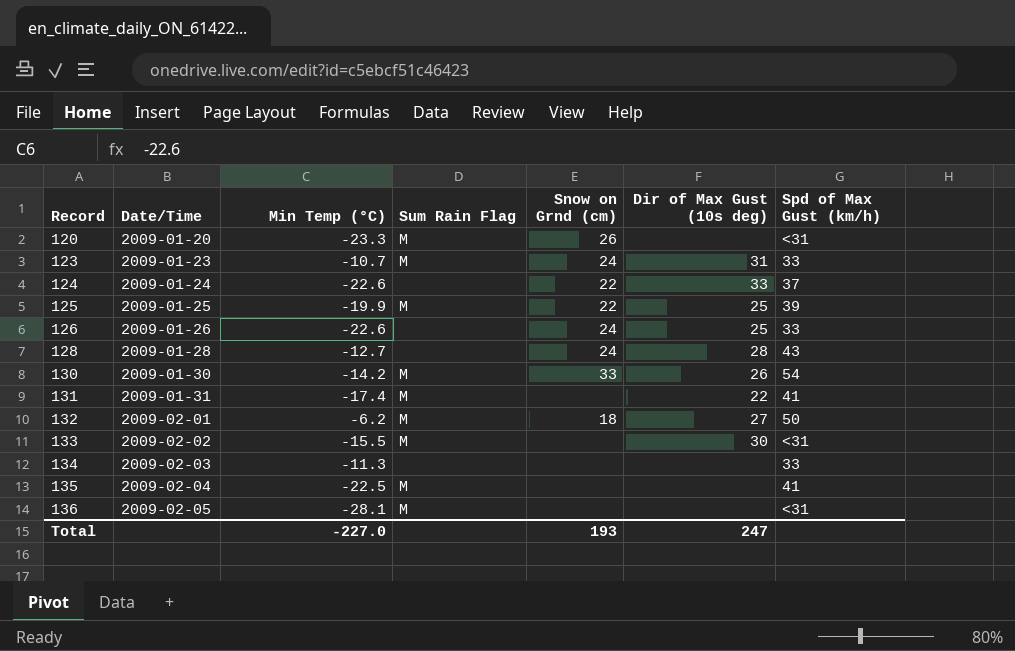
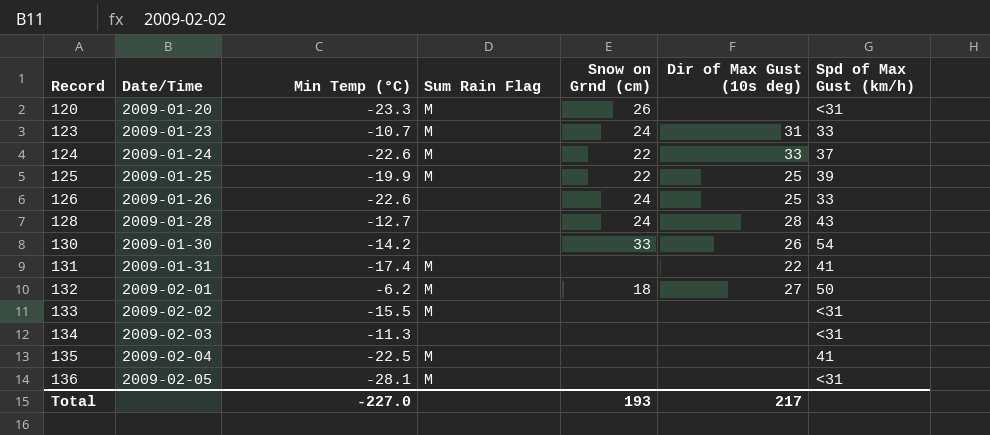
124 | Sum Rain Flag: none -> M
130 | Sum Rain Flag: M -> none
133 | Dir of Max Gust (10s deg): 30 -> none
134 | Spd of Max Gust (km/h): 33 -> <31
Total | Dir of Max Gust (10s deg): 247 -> 217

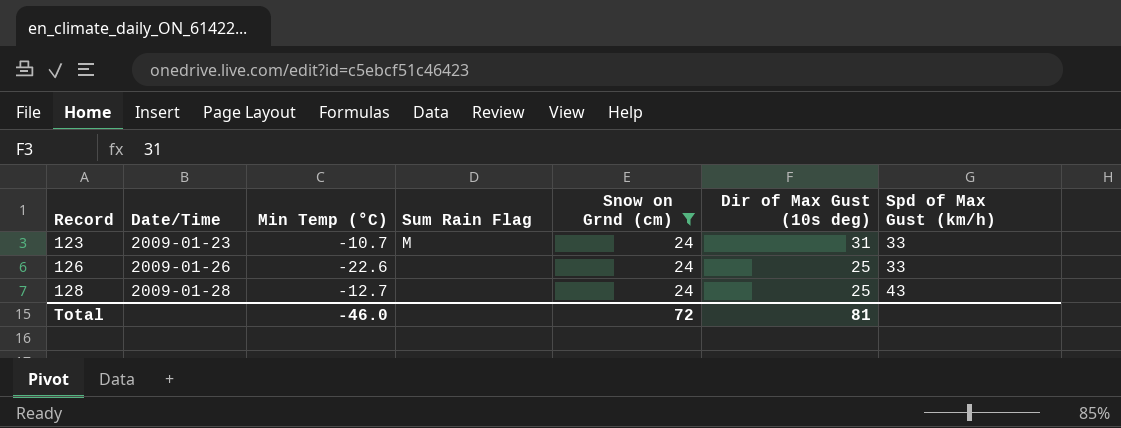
filter: none -> Snow on Grnd (cm) = 24
128 | Dir of Max Gust (10s deg): 28 -> 25
Total | Min Temp (°C): -227.0 -> -46.0
Total | Snow on Grnd (cm): 193 -> 72
Total | Dir of Max Gust (10s deg): 217 -> 81

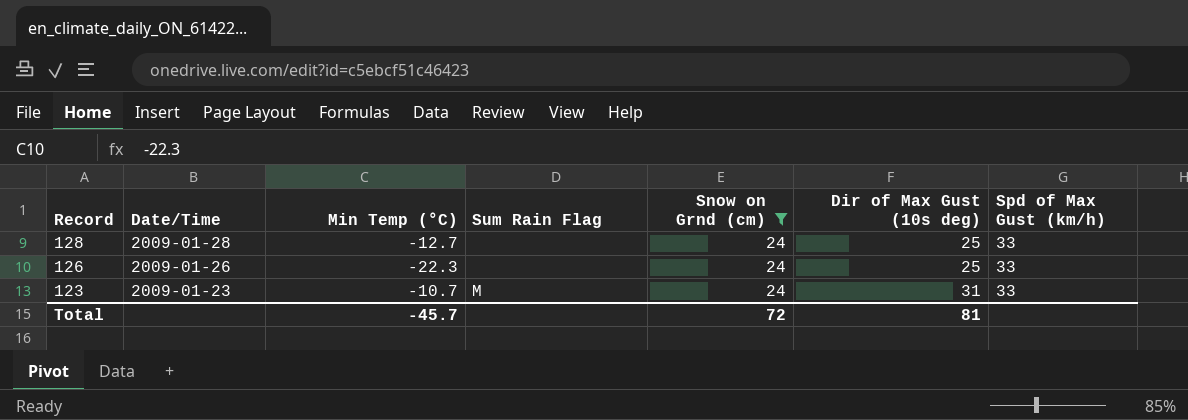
row order: Record ascending -> Record descending
128 | Spd of Max Gust (km/h): 43 -> 33
126 | Min Temp (°C): -22.6 -> -22.3
Total | Min Temp (°C): -46.0 -> -45.7

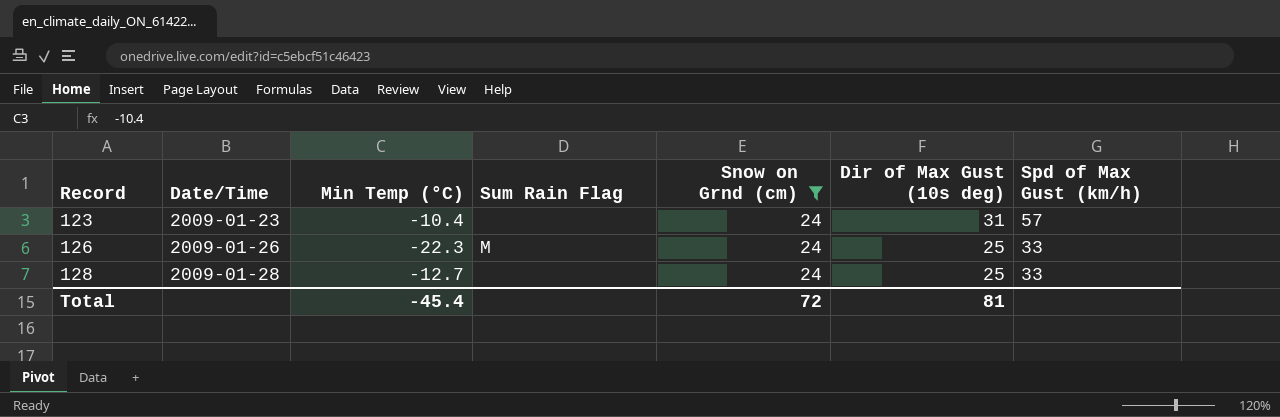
row order: Record descending -> Record ascending
123 | Min Temp (°C): -10.7 -> -10.4
123 | Sum Rain Flag: M -> none
123 | Spd of Max Gust (km/h): 33 -> 57
126 | Sum Rain Flag: none -> M
Total | Min Temp (°C): -45.7 -> -45.4

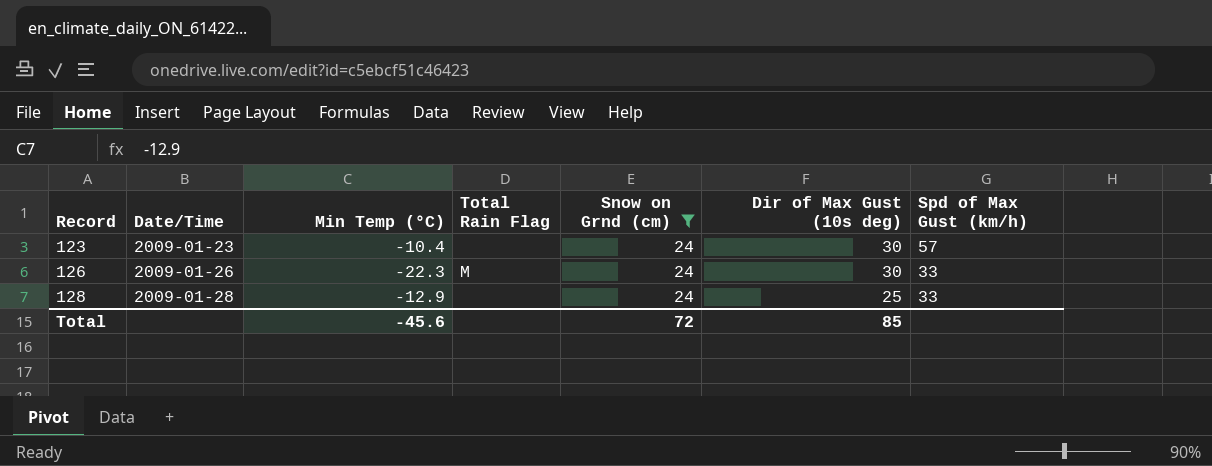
column name: Sum Rain Flag -> Total Rain Flag
123 | Dir of Max Gust (10s deg): 31 -> 30
126 | Dir of Max Gust (10s deg): 25 -> 30
128 | Min Temp (°C): -12.7 -> -12.9
Total | Min Temp (°C): -45.4 -> -45.6
Total | Dir of Max Gust (10s deg): 81 -> 85

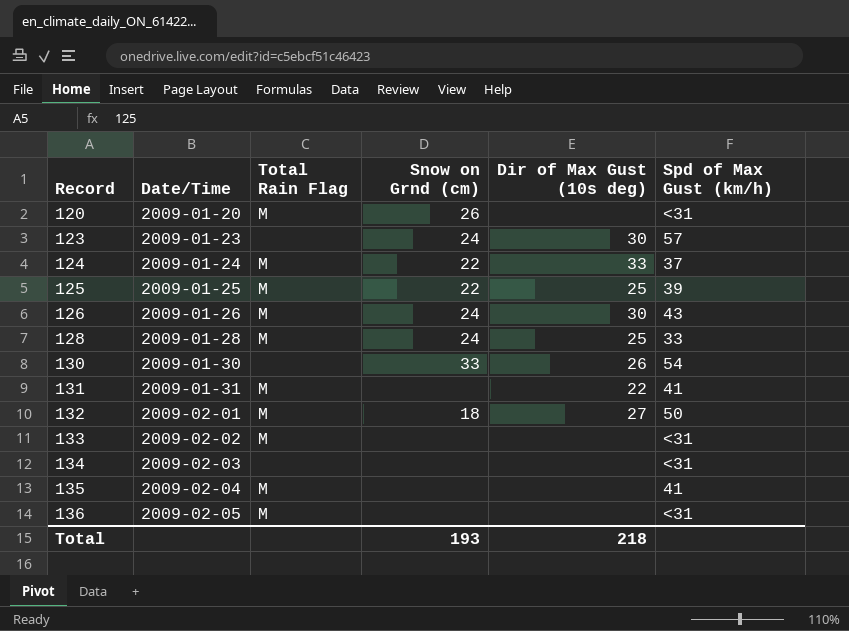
filter: Snow on Grnd (cm) = 24 -> none
column Min Temp (°C) | position: 3 -> none
126 | Spd of Max Gust (km/h): 33 -> 43
128 | Total Rain Flag: none -> M
Total | Snow on Grnd (cm): 72 -> 193
Total | Dir of Max Gust (10s deg): 85 -> 218

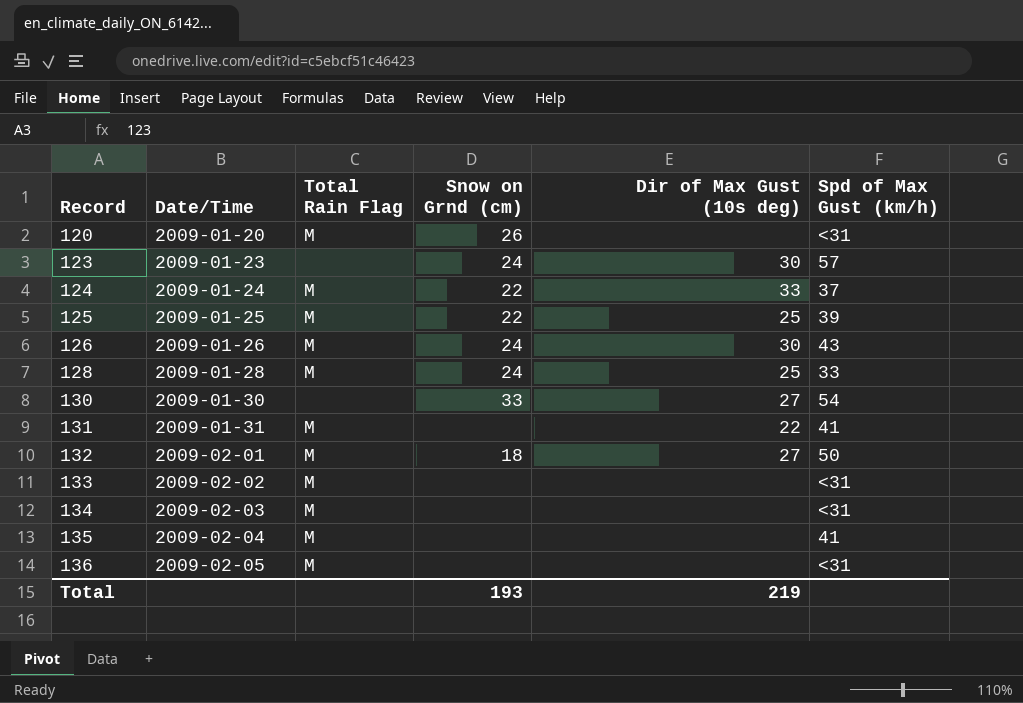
130 | Dir of Max Gust (10s deg): 26 -> 27
134 | Total Rain Flag: none -> M
Total | Dir of Max Gust (10s deg): 218 -> 219

